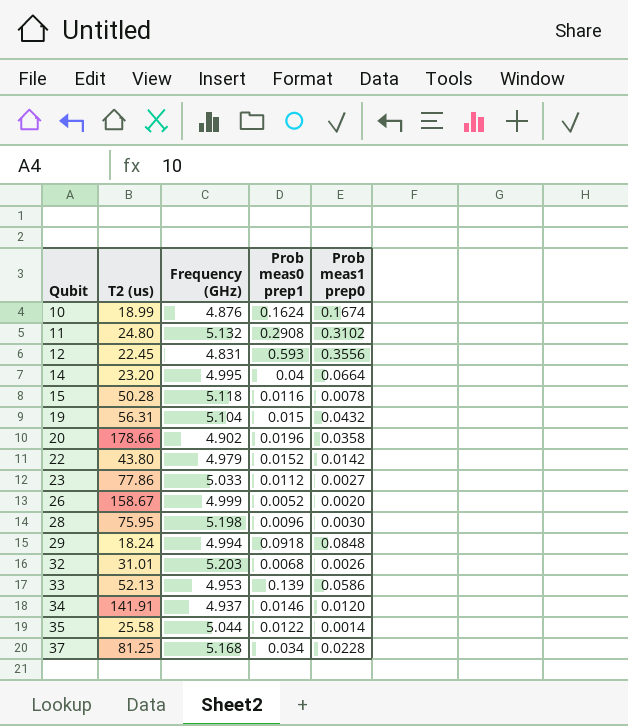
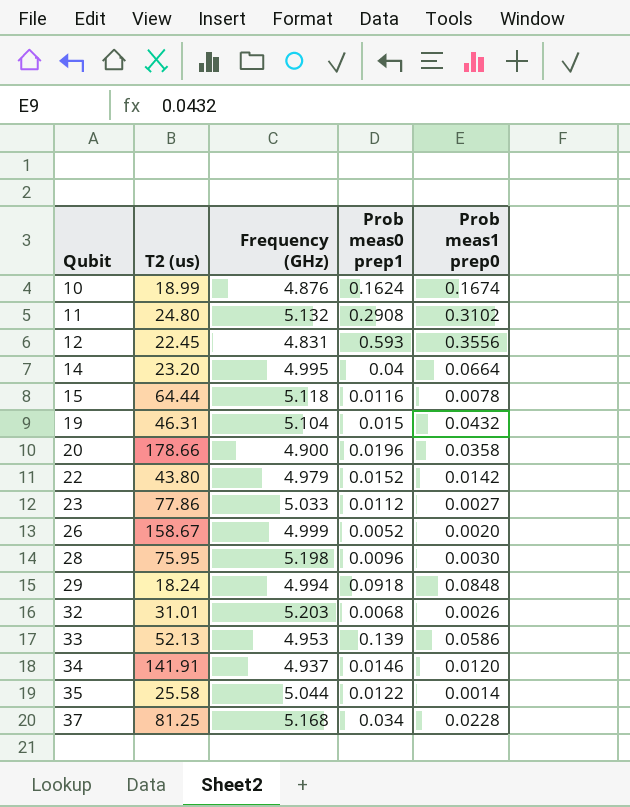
15 | T2 (us): 50.28 -> 64.44
19 | T2 (us): 56.31 -> 46.31
20 | Frequency (GHz): 4.902 -> 4.900

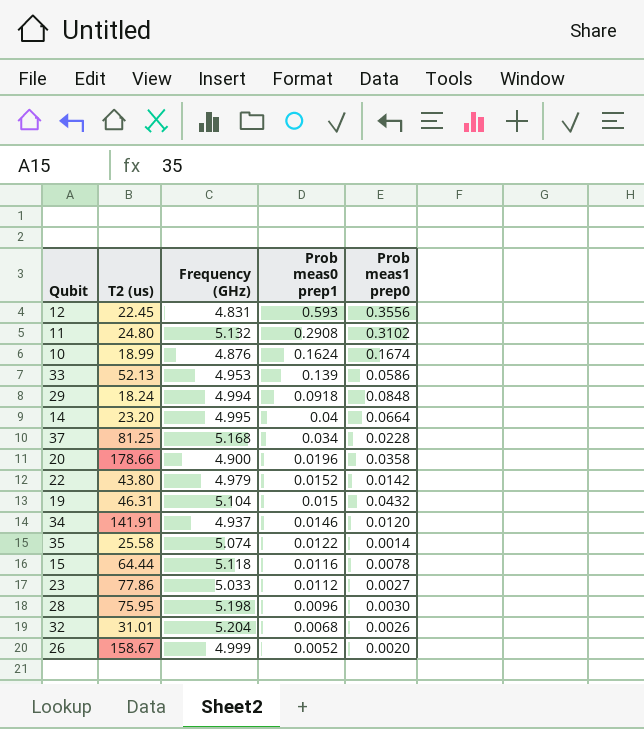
row order: Qubit ascending -> Prob meas0 prep1 descending
35 | Frequency (GHz): 5.044 -> 5.074
32 | Frequency (GHz): 5.203 -> 5.204

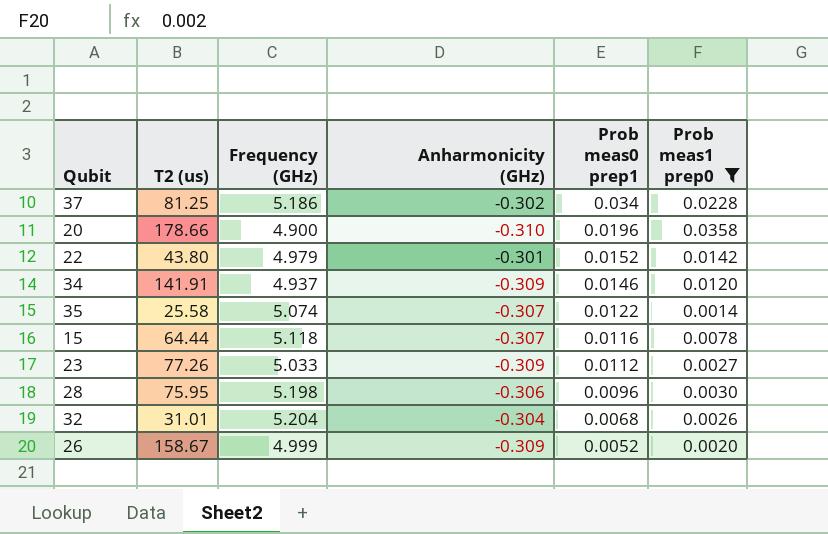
filter: none -> Prob meas1 prep0 <= 0.0358
column Anharmonicity (GHz) | position: none -> 4
37 | Frequency (GHz): 5.168 -> 5.186
23 | T2 (us): 77.86 -> 77.26

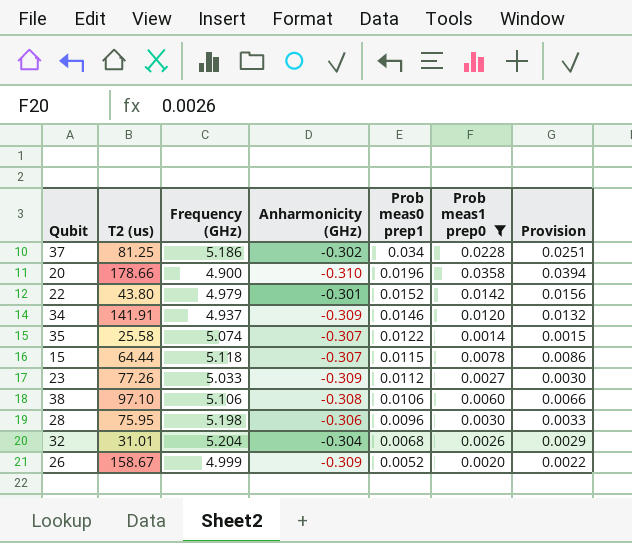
column Provision | formula: none -> [Prob meas1 prep0] * 1.1
15 | Prob meas0 prep1: 0.0116 -> 0.0115
row 38: none -> 97.10 | 5.106 | -0.308 | 0.0106 | 0.0060 | 0.0066

